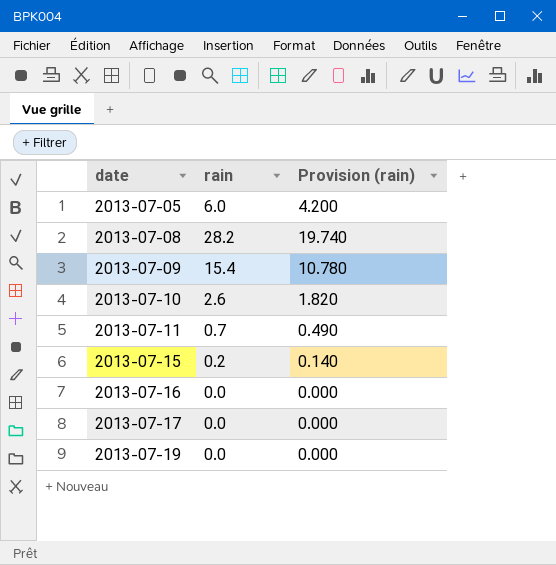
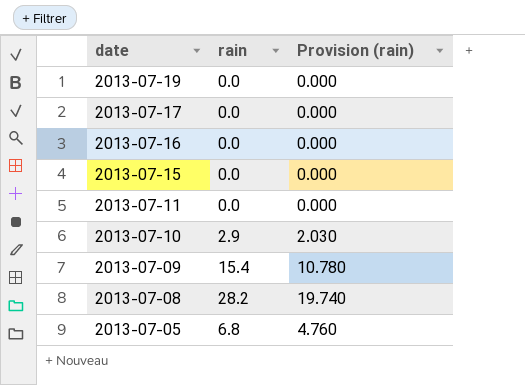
row order: date ascending -> date descending
2013-07-15 | rain: 0.2 -> 0.0
2013-07-15 | Provision (rain): 0.140 -> 0.000
2013-07-11 | rain: 0.7 -> 0.0
2013-07-11 | Provision (rain): 0.490 -> 0.000
2013-07-10 | rain: 2.6 -> 2.9
2013-07-10 | Provision (rain): 1.820 -> 2.030
2013-07-05 | rain: 6.0 -> 6.8
2013-07-05 | Provision (rain): 4.200 -> 4.760

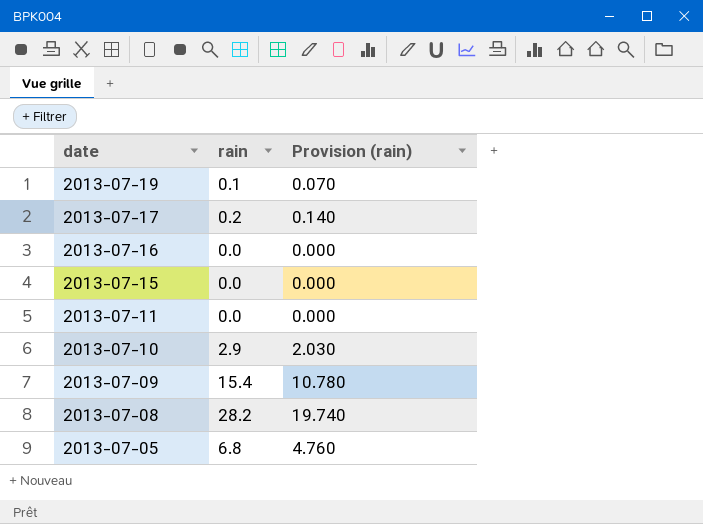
2013-07-19 | rain: 0.0 -> 0.1
2013-07-19 | Provision (rain): 0.000 -> 0.070
2013-07-17 | rain: 0.0 -> 0.2
2013-07-17 | Provision (rain): 0.000 -> 0.140

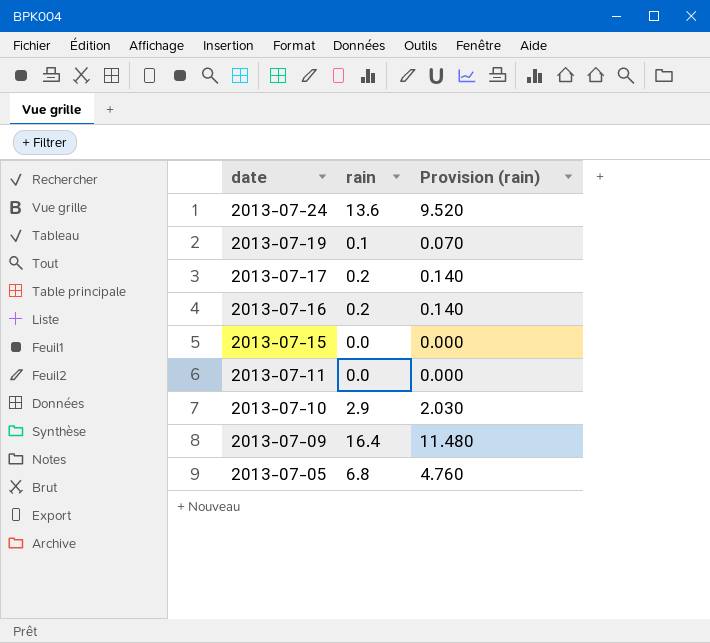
row 2013-07-08: 28.2 | 19.740 -> none
row 2013-07-24: none -> 13.6 | 9.520
2013-07-16 | rain: 0.0 -> 0.2
2013-07-16 | Provision (rain): 0.000 -> 0.140
2013-07-09 | rain: 15.4 -> 16.4
2013-07-09 | Provision (rain): 10.780 -> 11.480

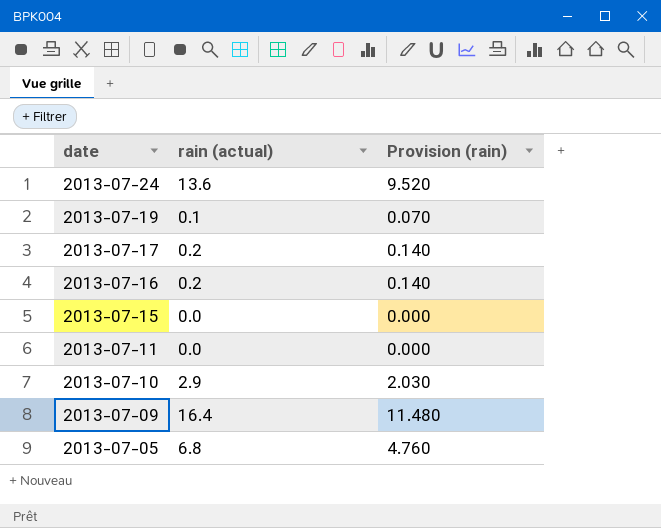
column name: rain -> rain (actual)

